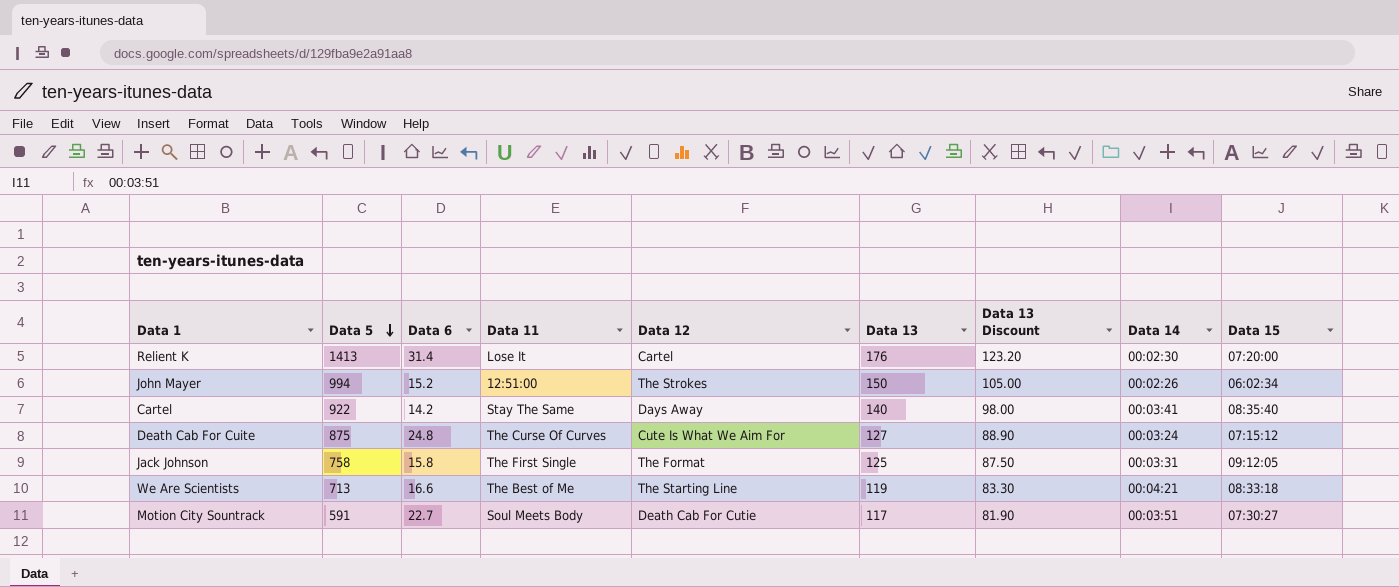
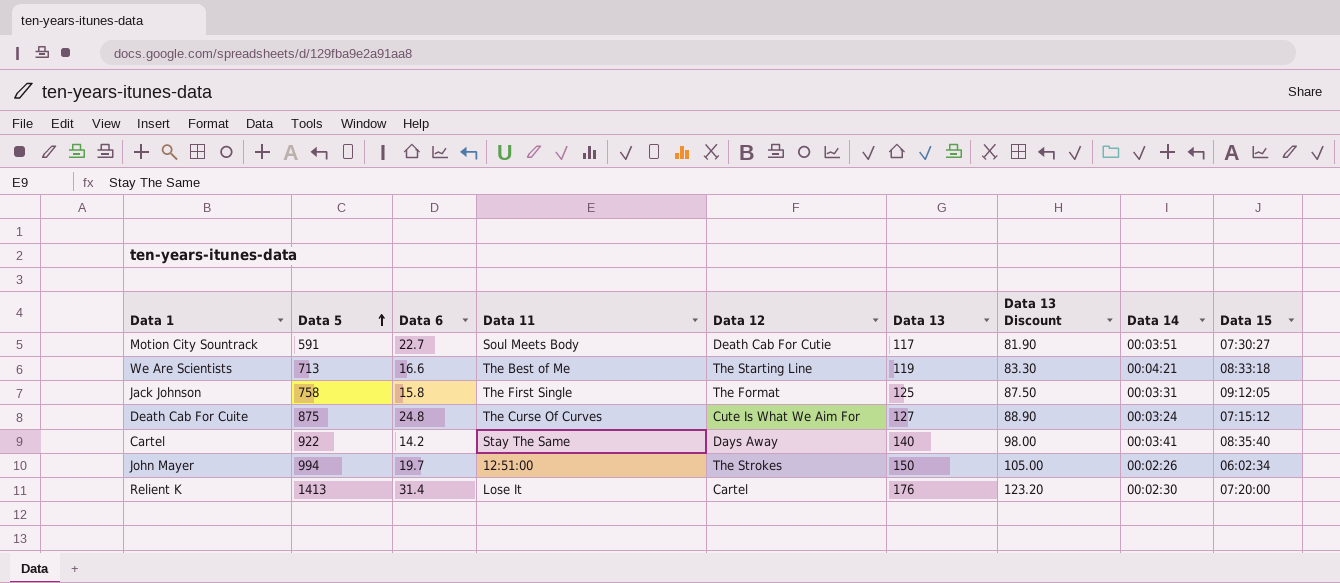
row order: Data 5 descending -> Data 5 ascending
John Mayer | Data 6: 15.2 -> 19.7

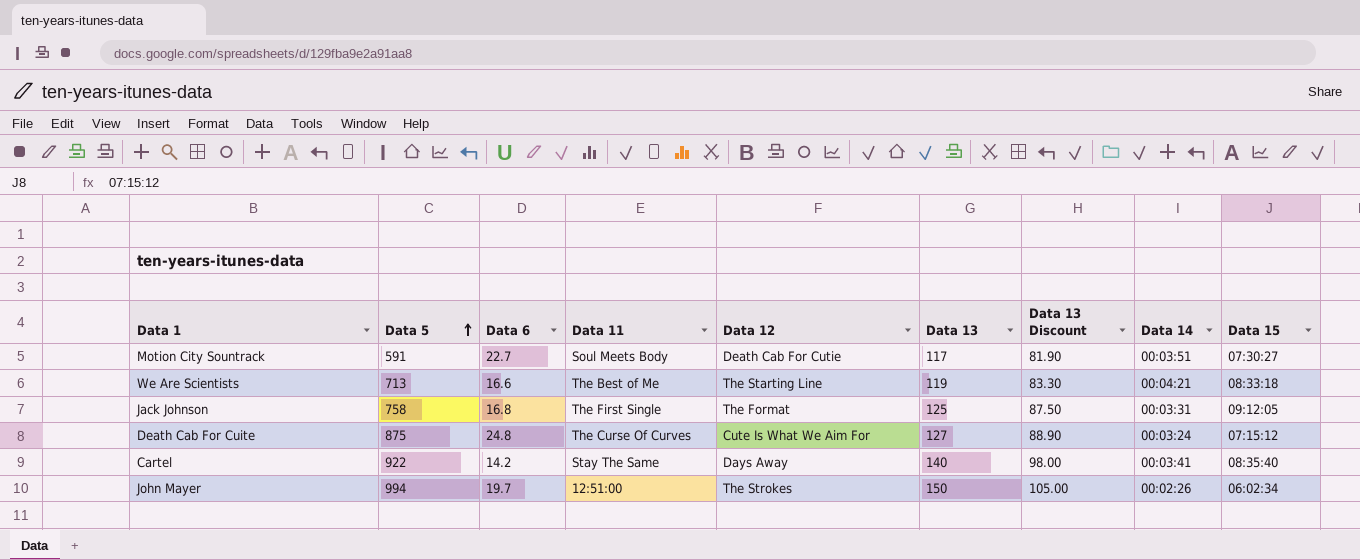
row Relient K: 1413 | 31.4 | Lose It | Cartel | 176 | 123.20 | 00:02:30 | 07:20:00 -> none
Jack Johnson | Data 6: 15.8 -> 16.8

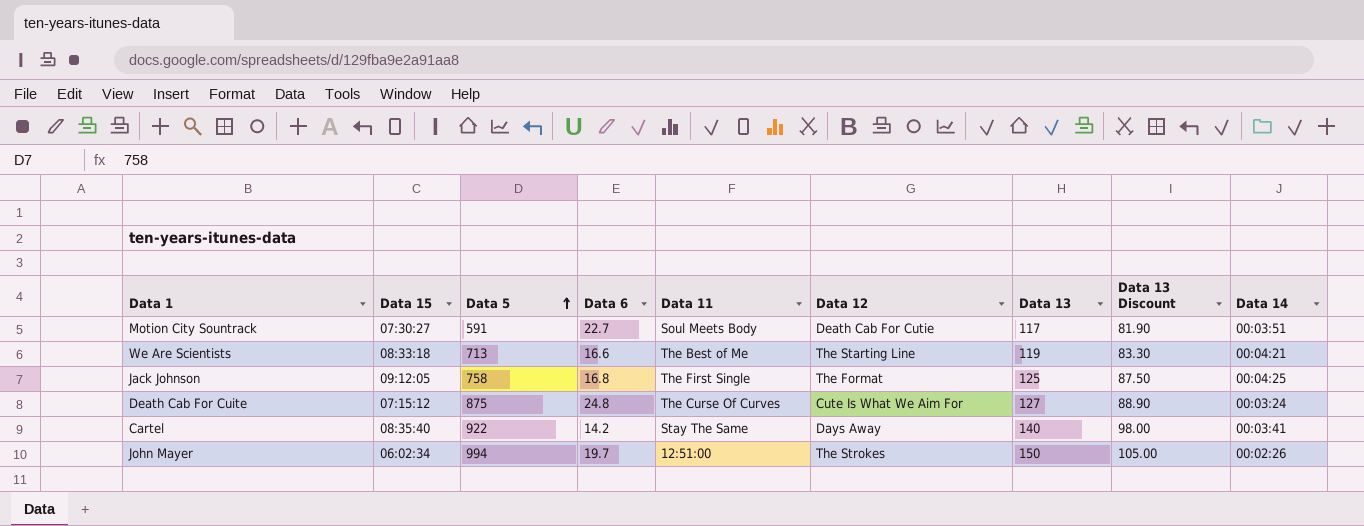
column Data 15 | position: 9 -> 2
Jack Johnson | Data 14: 00:03:31 -> 00:04:25

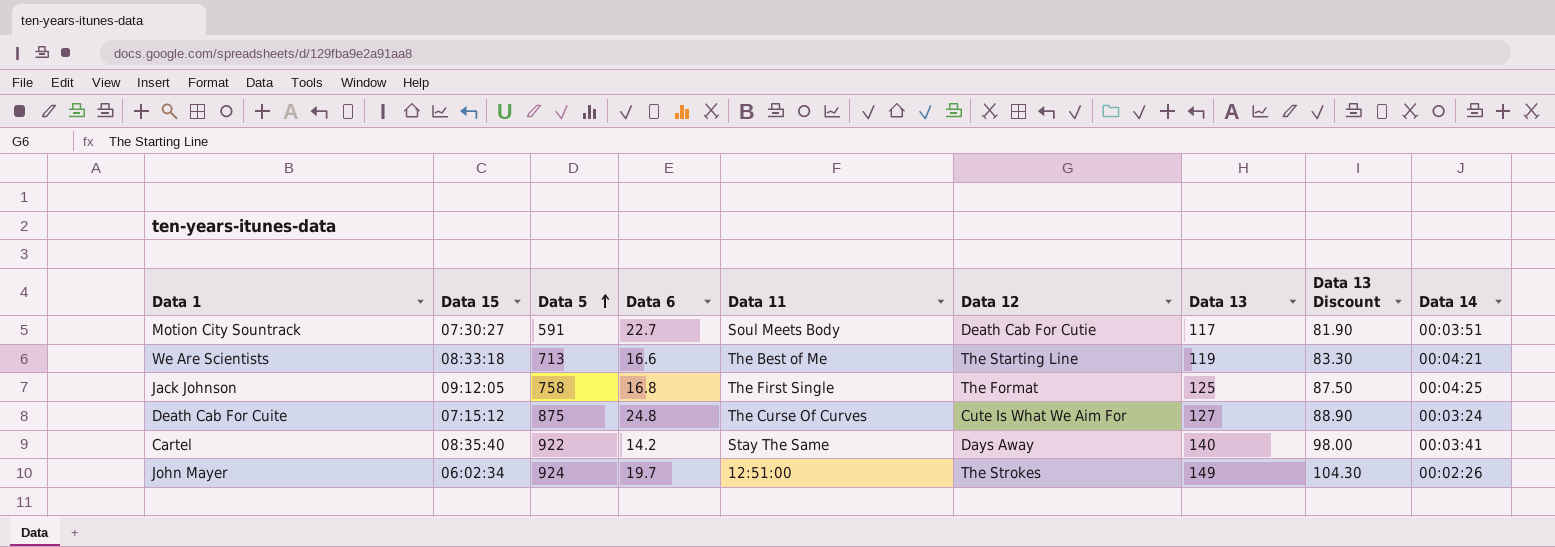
John Mayer | Data 5: 994 -> 924
John Mayer | Data 13: 150 -> 149
John Mayer | Data 13 Discount: 105.00 -> 104.30

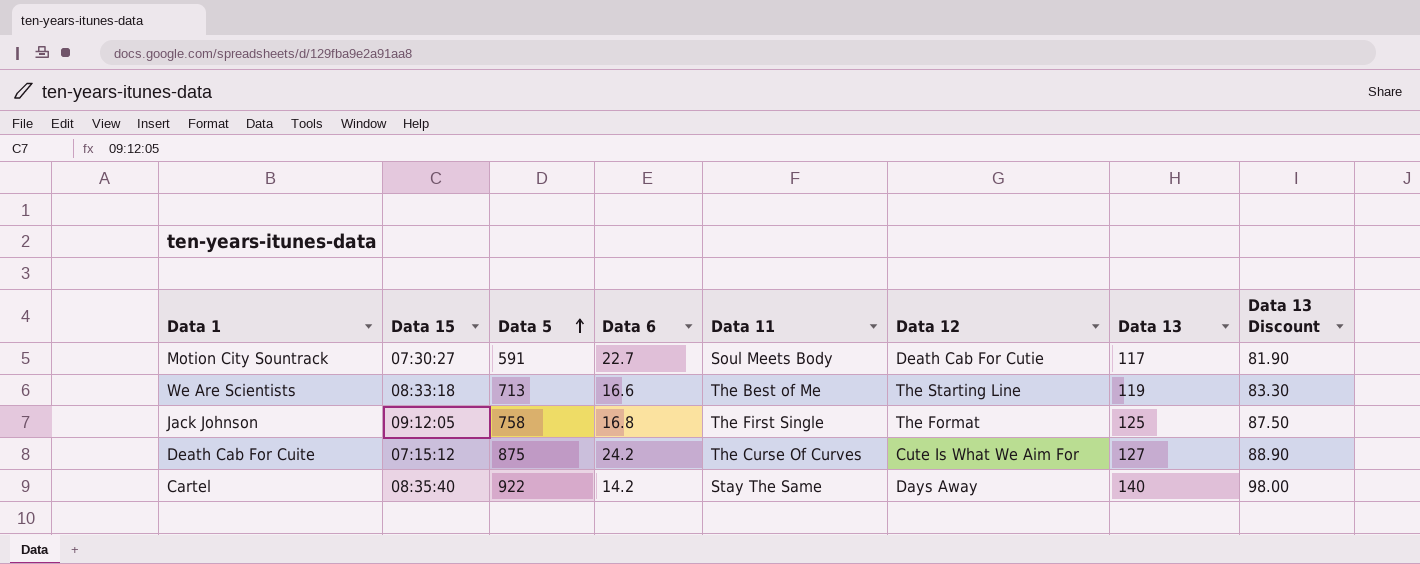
column Data 14 | position: 9 -> none
row John Mayer: 06:02:34 | 924 | 19.7 | 12:51:00 | The Strokes | 149 | 104.30 | 00:02:26 -> none
Death Cab For Cuite | Data 6: 24.8 -> 24.2

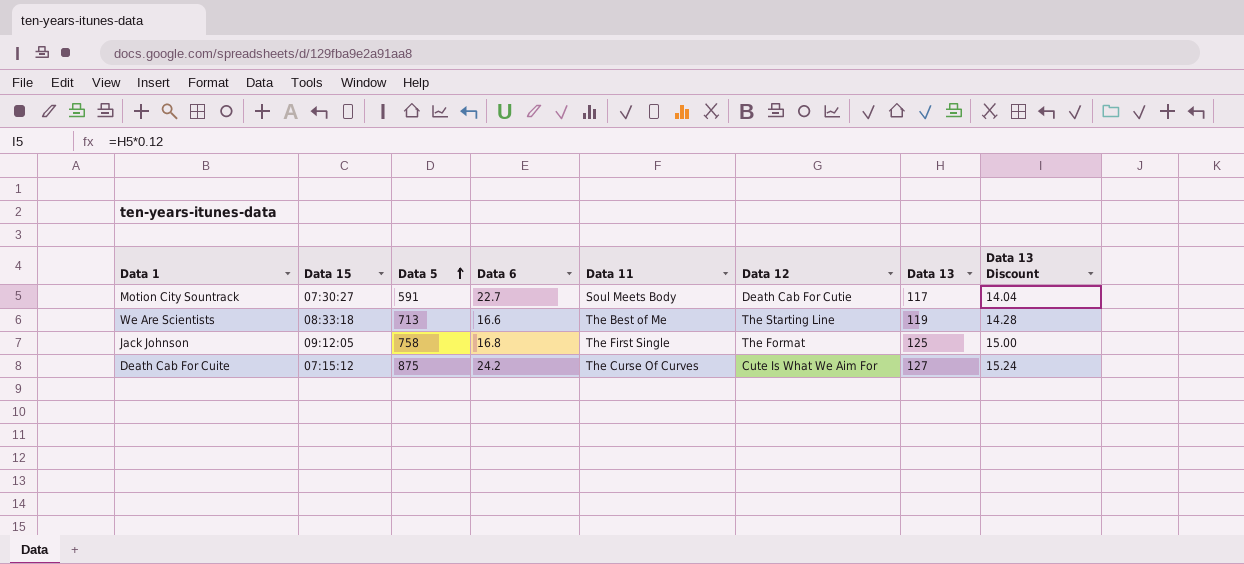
column Data 13 Discount | formula: [Data 13] * 0.7 -> [Data 13] * 0.12
row Cartel: 08:35:40 | 922 | 14.2 | Stay The Same | Days Away | 140 | 98.00 -> none

